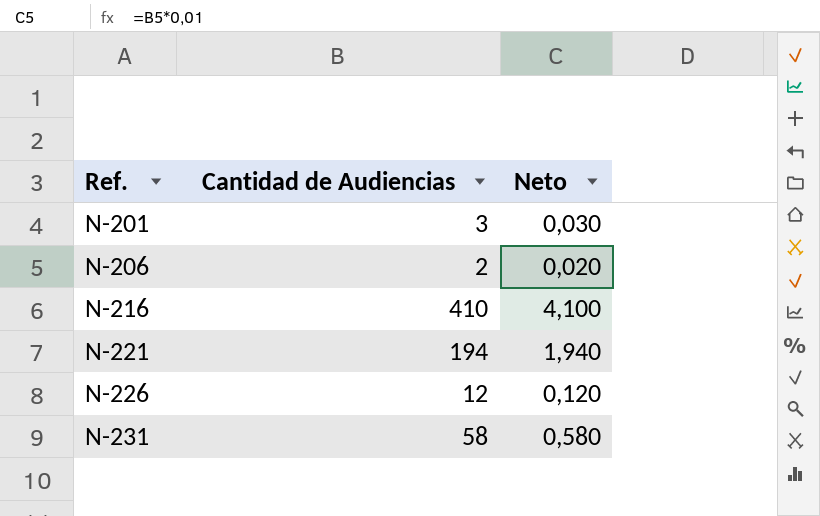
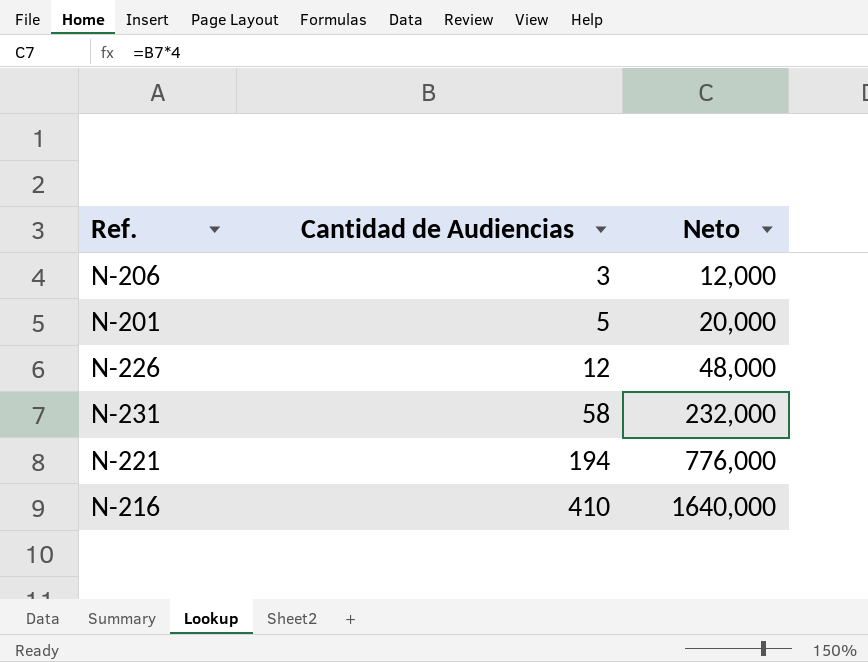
row order: Ref. ascending -> Cantidad de Audiencias ascending
column Neto | formula: [Cantidad de Audiencias] * 0,01 -> [Cantidad de Audiencias] * 4
N-206 | Cantidad de Audiencias: 2 -> 3
N-201 | Cantidad de Audiencias: 3 -> 5

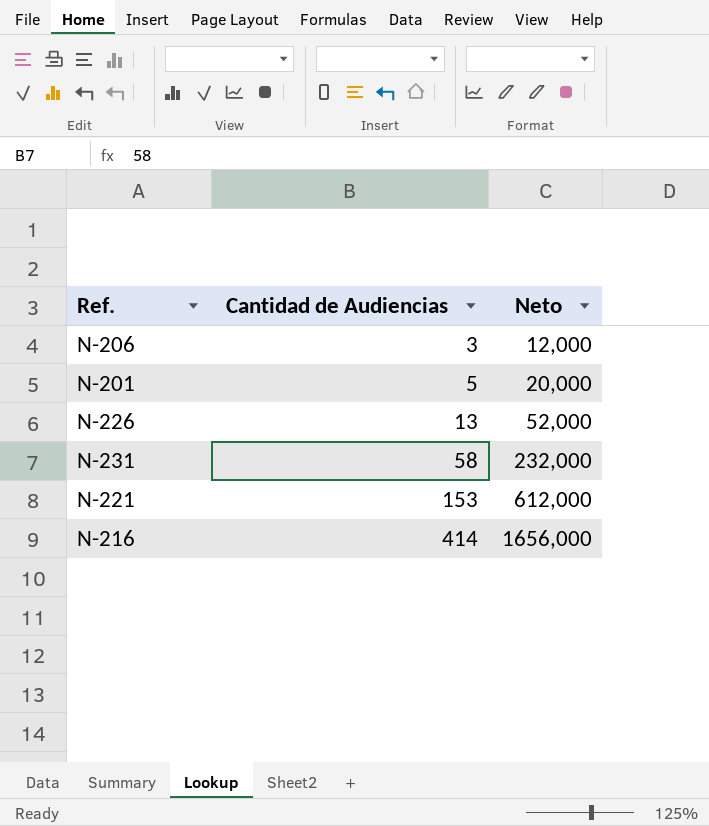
N-226 | Cantidad de Audiencias: 12 -> 13
N-226 | Neto: 48,000 -> 52,000
N-221 | Cantidad de Audiencias: 194 -> 153
N-221 | Neto: 776,000 -> 612,000
N-216 | Cantidad de Audiencias: 410 -> 414
N-216 | Neto: 1640,000 -> 1656,000

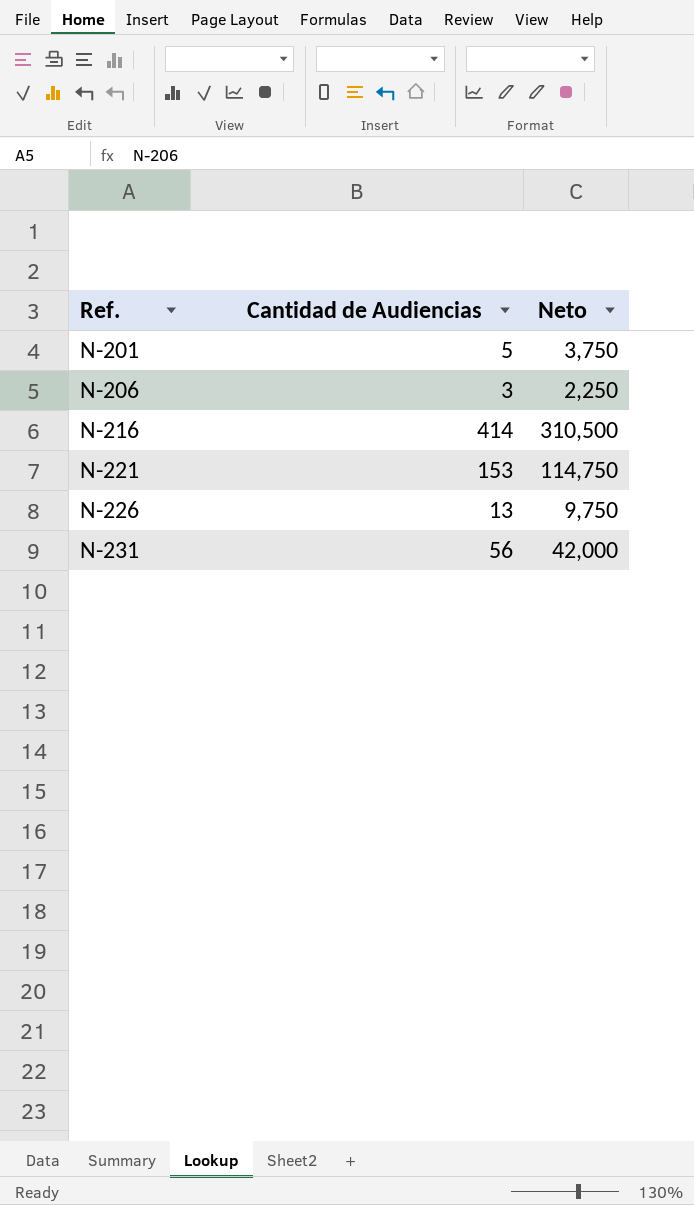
row order: Cantidad de Audiencias ascending -> Ref. ascending
column Neto | formula: [Cantidad de Audiencias] * 4 -> [Cantidad de Audiencias] * 0,75
N-231 | Cantidad de Audiencias: 58 -> 56

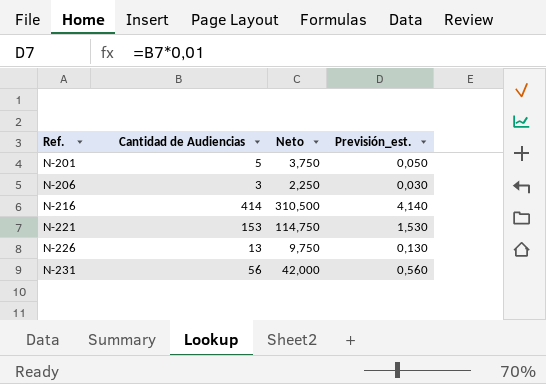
column Previsión_est. | formula: none -> [Cantidad de Audiencias] * 0,01

